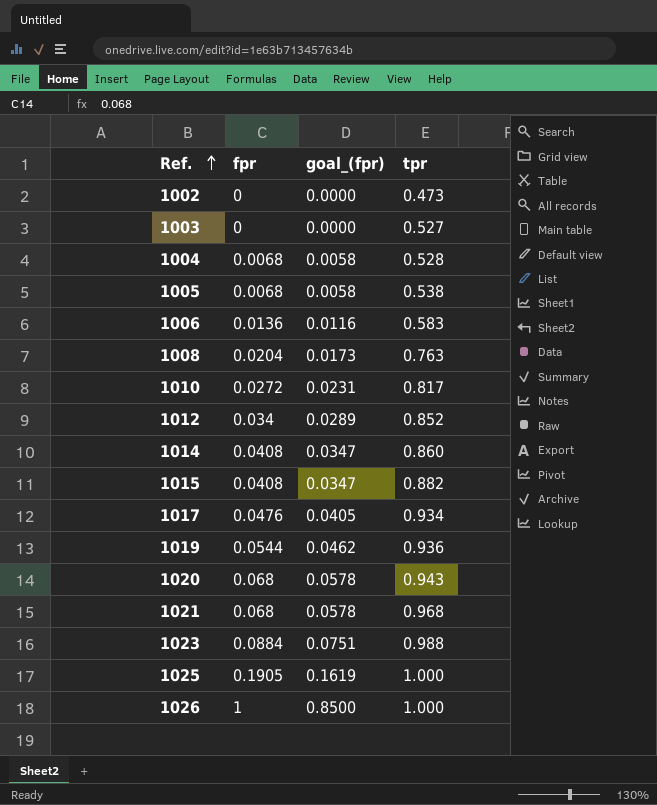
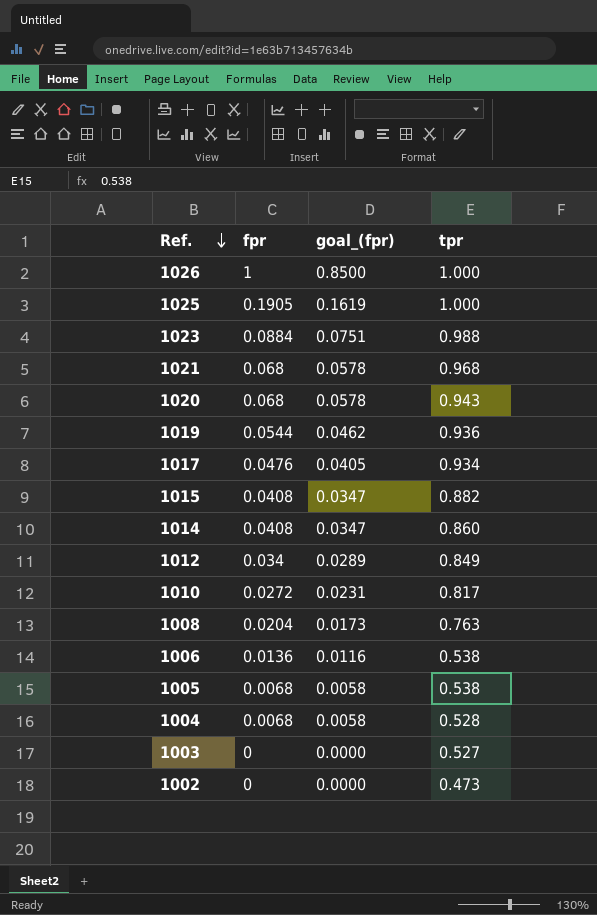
row order: Ref. ascending -> Ref. descending
1012 | tpr: 0.852 -> 0.849
1006 | tpr: 0.583 -> 0.538

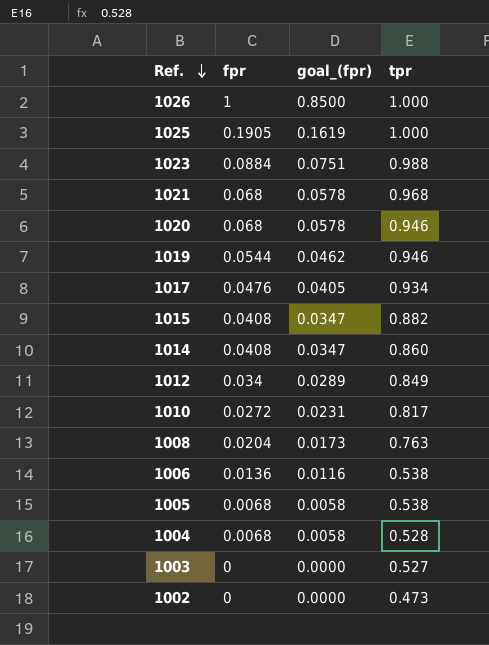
1020 | tpr: 0.943 -> 0.946
1019 | tpr: 0.936 -> 0.946

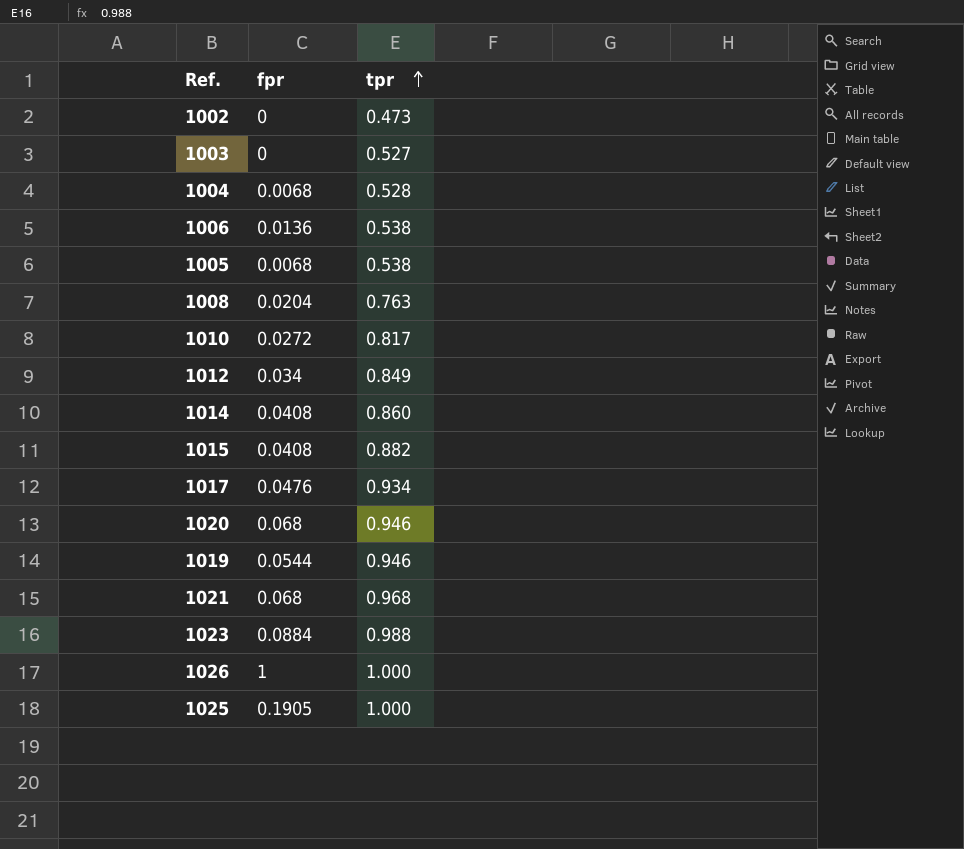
row order: Ref. descending -> tpr ascending
column goal_(fpr) | formula: [fpr] * 0.85 -> none

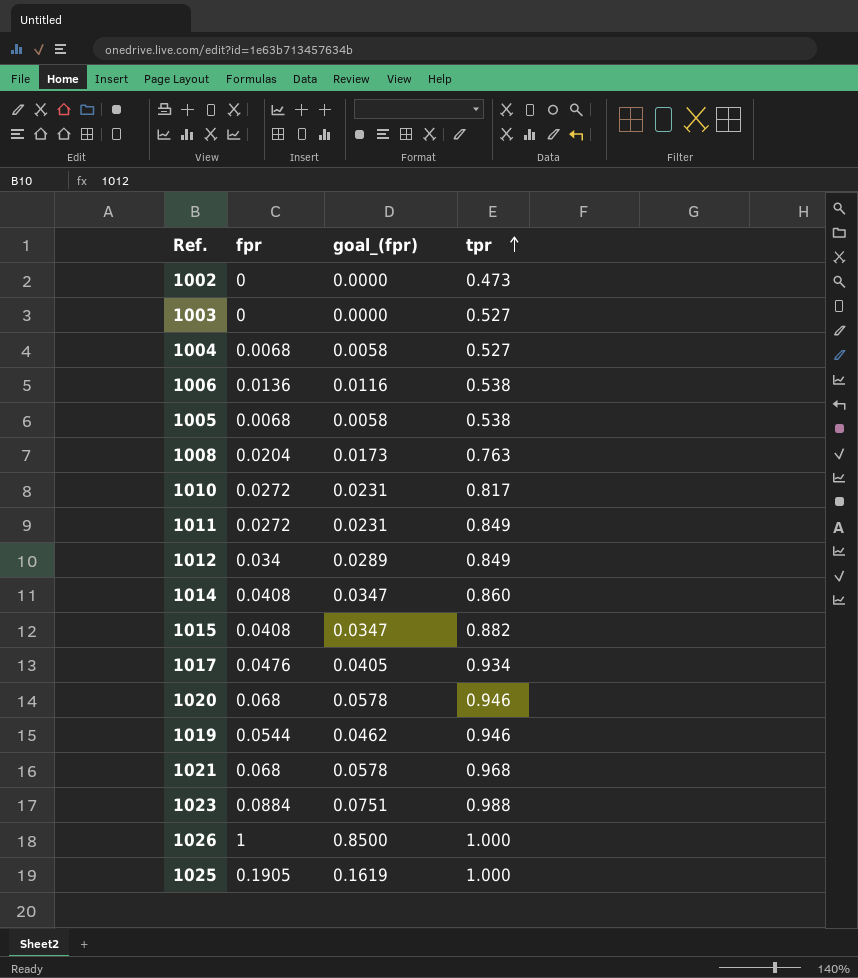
column goal_(fpr) | formula: none -> [fpr] * 0.85
1004 | tpr: 0.528 -> 0.527
row 1011: none -> 0.0272 | 0.0231 | 0.849

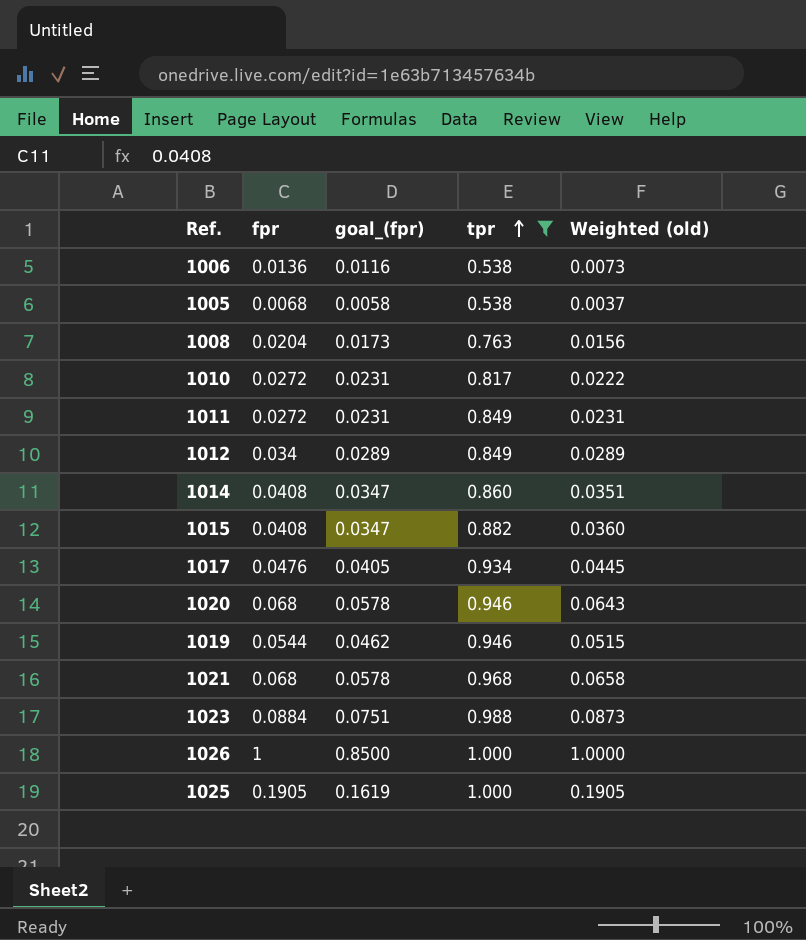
filter: none -> tpr >= 0.538
column Weighted (old) | formula: none -> [fpr] * [tpr]

